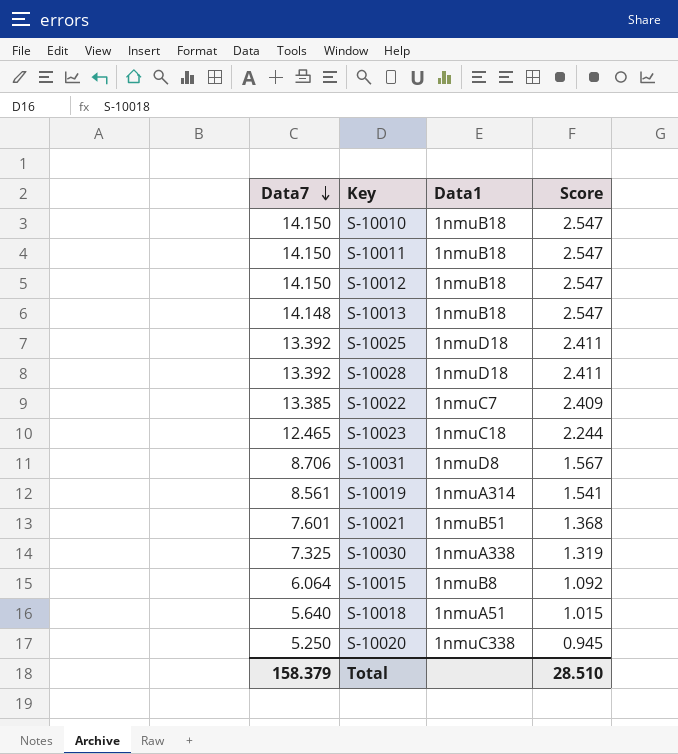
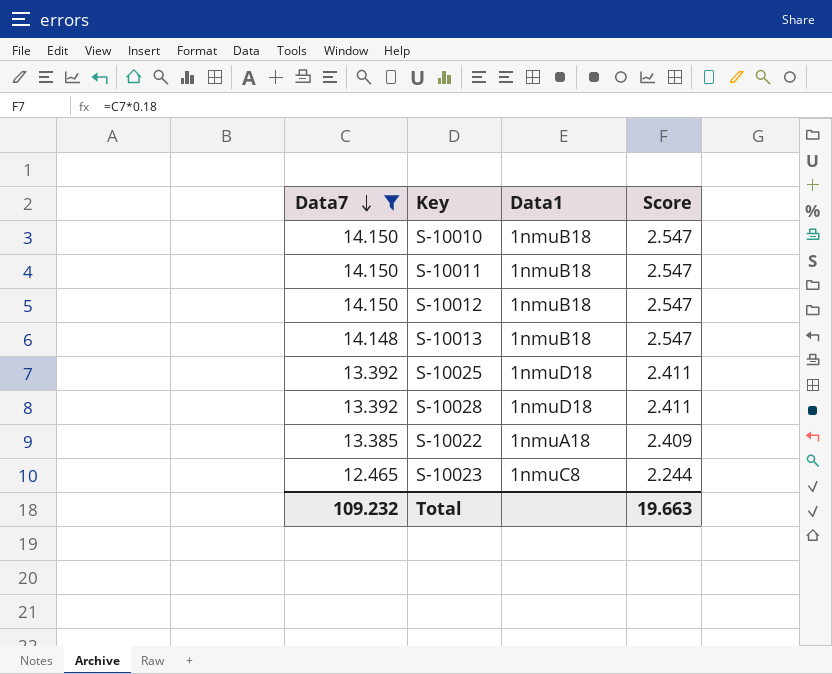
filter: none -> Data7 >= 12.465
S-10022 | Data1: 1nmuC7 -> 1nmuA18
S-10023 | Data1: 1nmuC18 -> 1nmuC8
Total | Data7: 158.379 -> 109.232
Total | Score: 28.510 -> 19.663

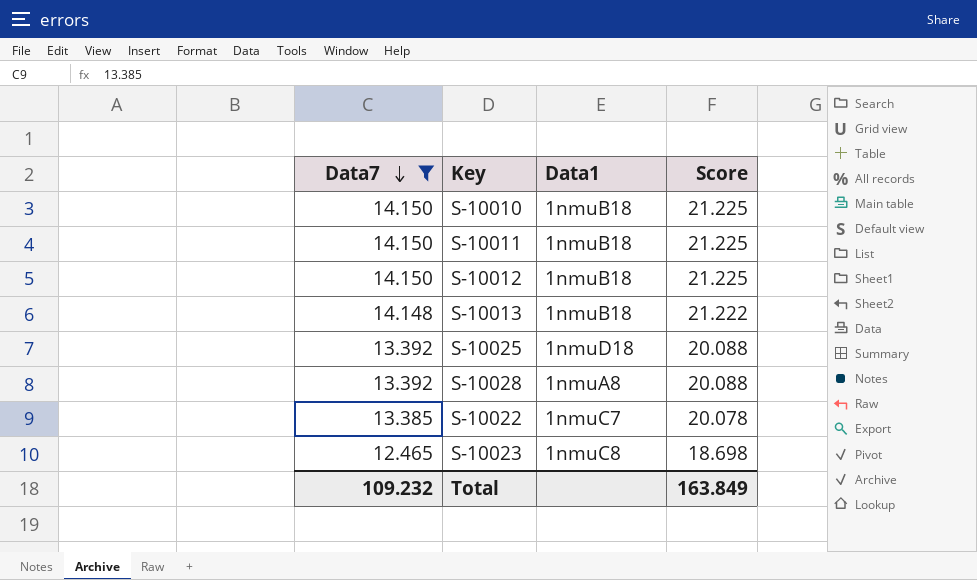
column Score | formula: [Data7] * 0.18 -> [Data7] * 1.5
S-10028 | Data1: 1nmuD18 -> 1nmuA8
S-10022 | Data1: 1nmuA18 -> 1nmuC7
Total | Score: 19.663 -> 163.849

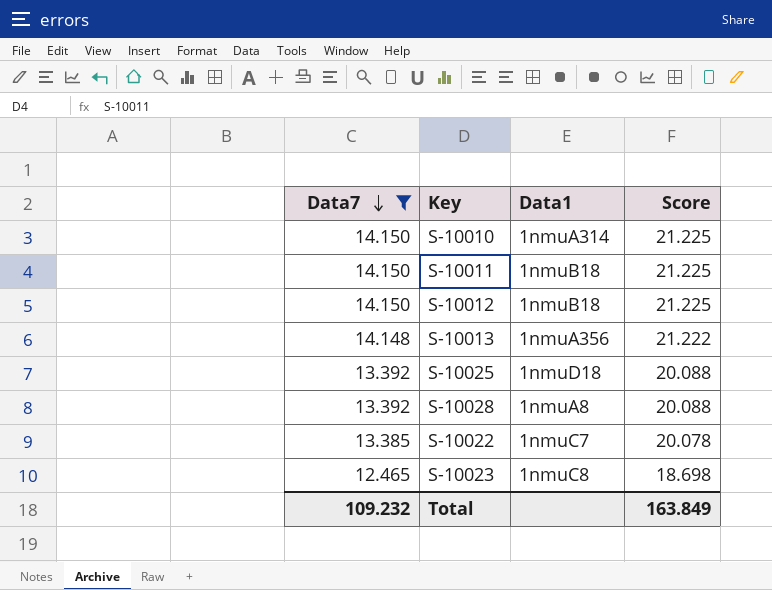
S-10010 | Data1: 1nmuB18 -> 1nmuA314
S-10013 | Data1: 1nmuB18 -> 1nmuA356

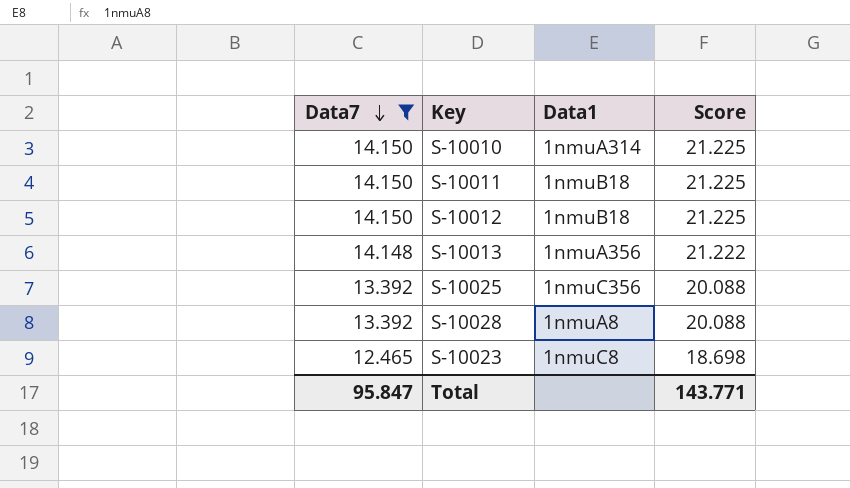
row S-10022: 13.385 | 1nmuC7 | 20.078 -> none
S-10025 | Data1: 1nmuD18 -> 1nmuC356
Total | Data7: 109.232 -> 95.847
Total | Score: 163.849 -> 143.771

